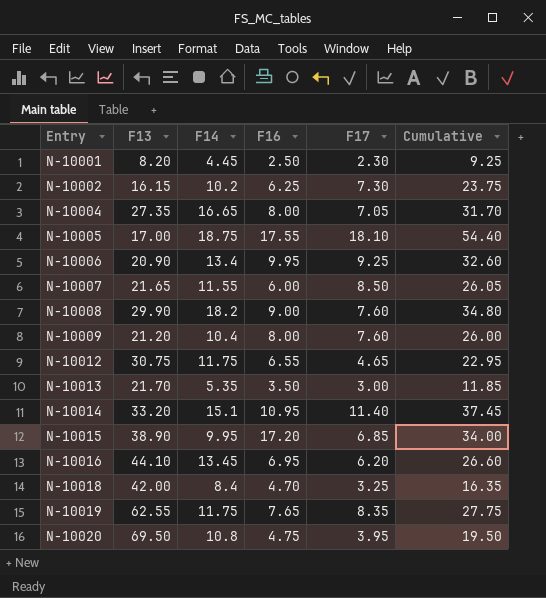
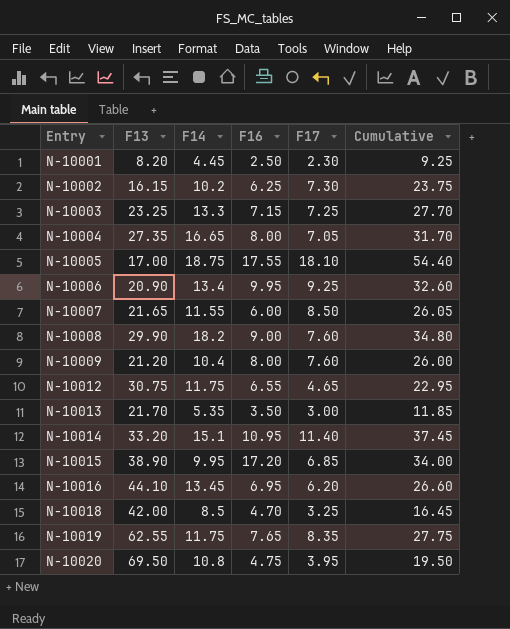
row N-10003: none -> 23.25 | 13.3 | 7.15 | 7.25 | 27.70
N-10018 | F14: 8.4 -> 8.5
N-10018 | Cumulative: 16.35 -> 16.45

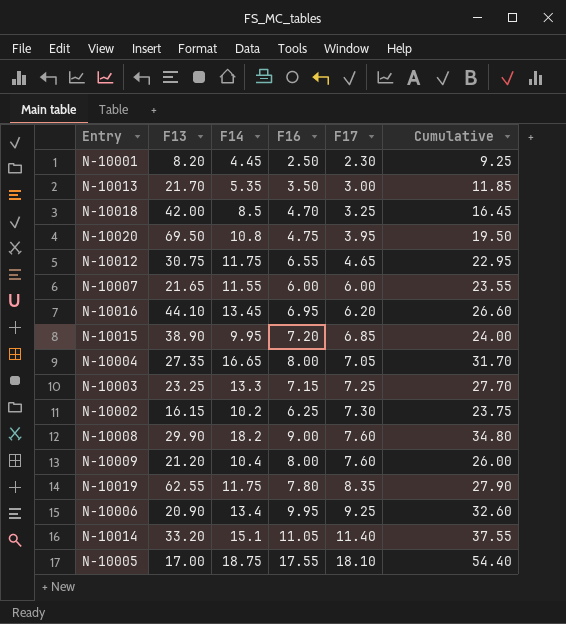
row order: Entry ascending -> F17 ascending
N-10007 | F17: 8.50 -> 6.00
N-10007 | Cumulative: 26.05 -> 23.55
N-10015 | F16: 17.20 -> 7.20
N-10015 | Cumulative: 34.00 -> 24.00
N-10019 | F16: 7.65 -> 7.80
N-10019 | Cumulative: 27.75 -> 27.90
N-10014 | F16: 10.95 -> 11.05
N-10014 | Cumulative: 37.45 -> 37.55

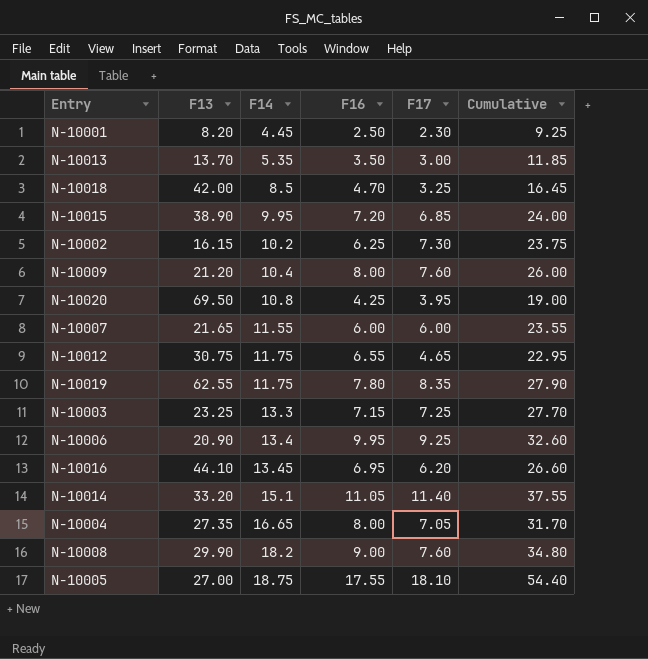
row order: F17 ascending -> F14 ascending
N-10013 | F13: 21.70 -> 13.70
N-10020 | F16: 4.75 -> 4.25
N-10020 | Cumulative: 19.50 -> 19.00
N-10005 | F13: 17.00 -> 27.00

